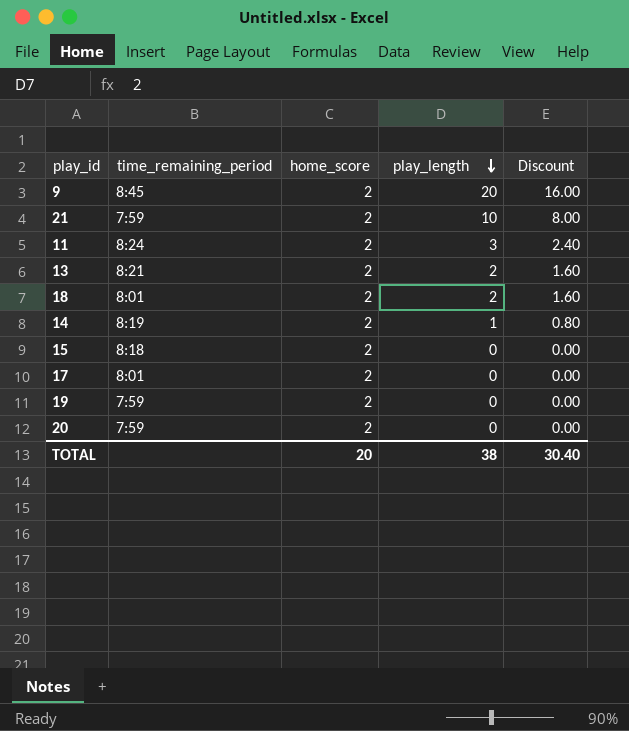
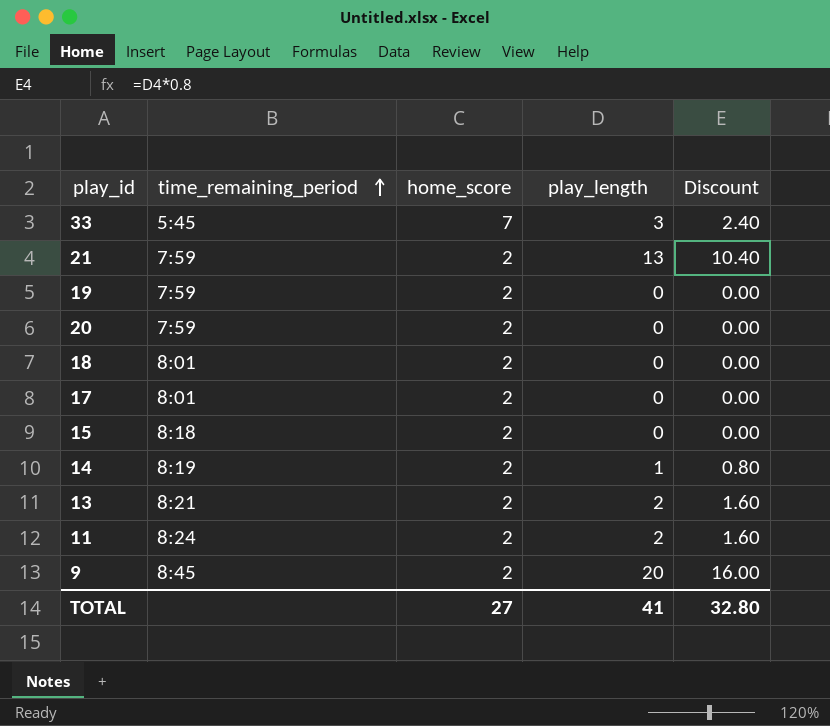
row order: play_length descending -> time_remaining_period ascending
row 33: none -> 5:45 | 7 | 3 | 2.40
21 | play_length: 10 -> 13
21 | Discount: 8.00 -> 10.40
18 | play_length: 2 -> 0
18 | Discount: 1.60 -> 0.00
11 | play_length: 3 -> 2
11 | Discount: 2.40 -> 1.60
TOTAL | home_score: 20 -> 27
TOTAL | play_length: 38 -> 41
TOTAL | Discount: 30.40 -> 32.80

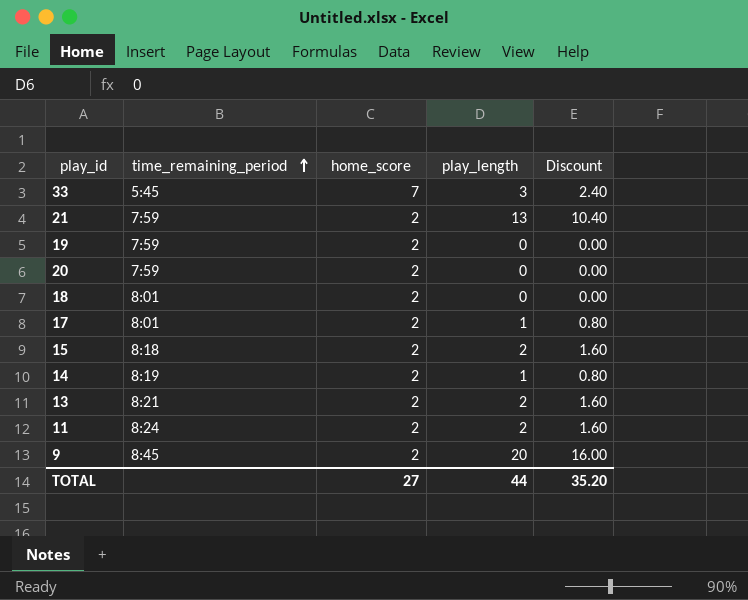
17 | play_length: 0 -> 1
17 | Discount: 0.00 -> 0.80
15 | play_length: 0 -> 2
15 | Discount: 0.00 -> 1.60
TOTAL | play_length: 41 -> 44
TOTAL | Discount: 32.80 -> 35.20

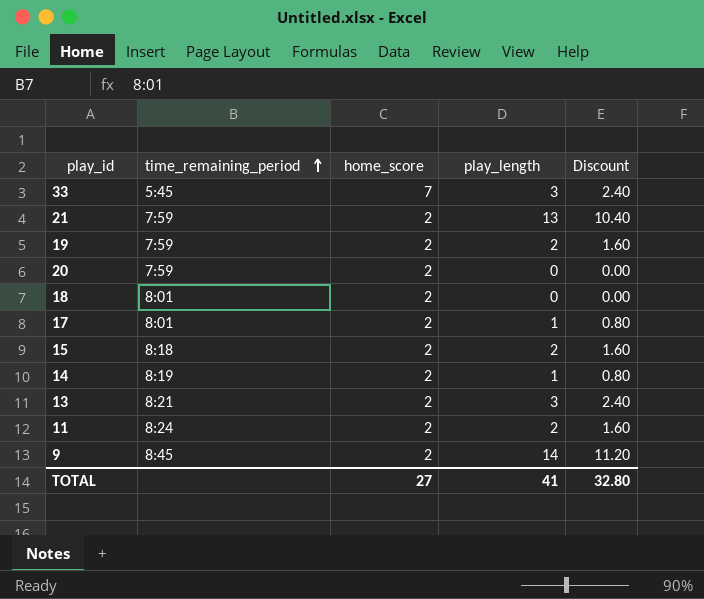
19 | play_length: 0 -> 2
19 | Discount: 0.00 -> 1.60
13 | play_length: 2 -> 3
13 | Discount: 1.60 -> 2.40
9 | play_length: 20 -> 14
9 | Discount: 16.00 -> 11.20
TOTAL | play_length: 44 -> 41
TOTAL | Discount: 35.20 -> 32.80

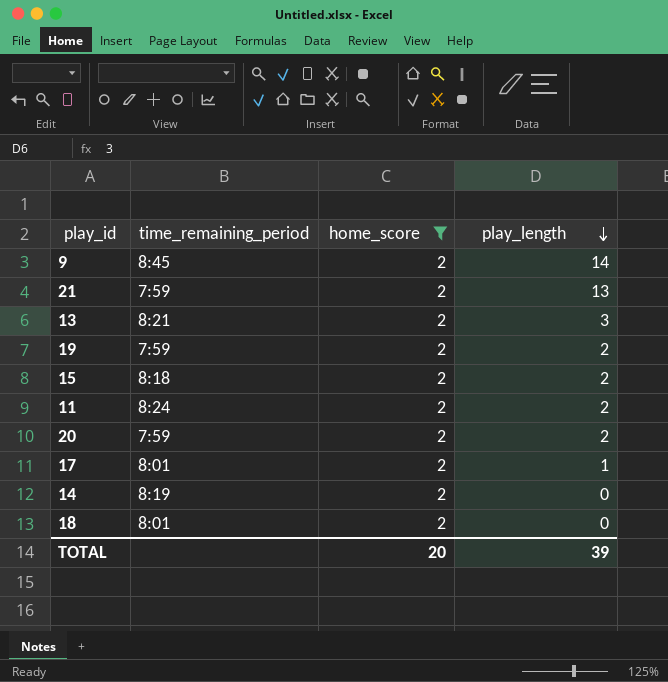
filter: none -> home_score = 2
row order: time_remaining_period ascending -> play_length descending
column Discount | formula: [play_length] * 0.8 -> none
20 | play_length: 0 -> 2
14 | play_length: 1 -> 0
TOTAL | home_score: 27 -> 20
TOTAL | play_length: 41 -> 39

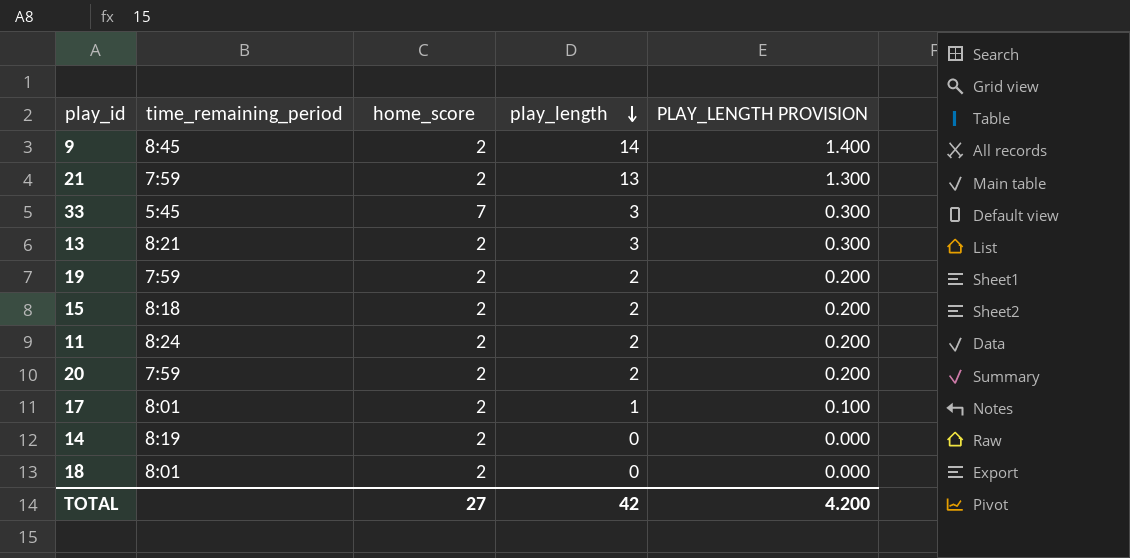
filter: home_score = 2 -> none
column PLAY_LENGTH PROVISION | formula: none -> [play_length] * 0.1
TOTAL | home_score: 20 -> 27
TOTAL | play_length: 39 -> 42

